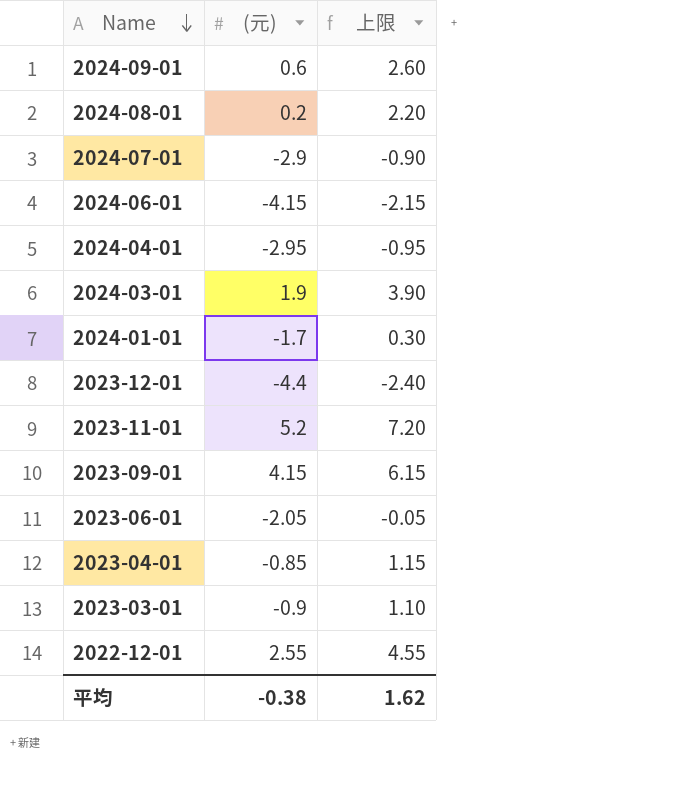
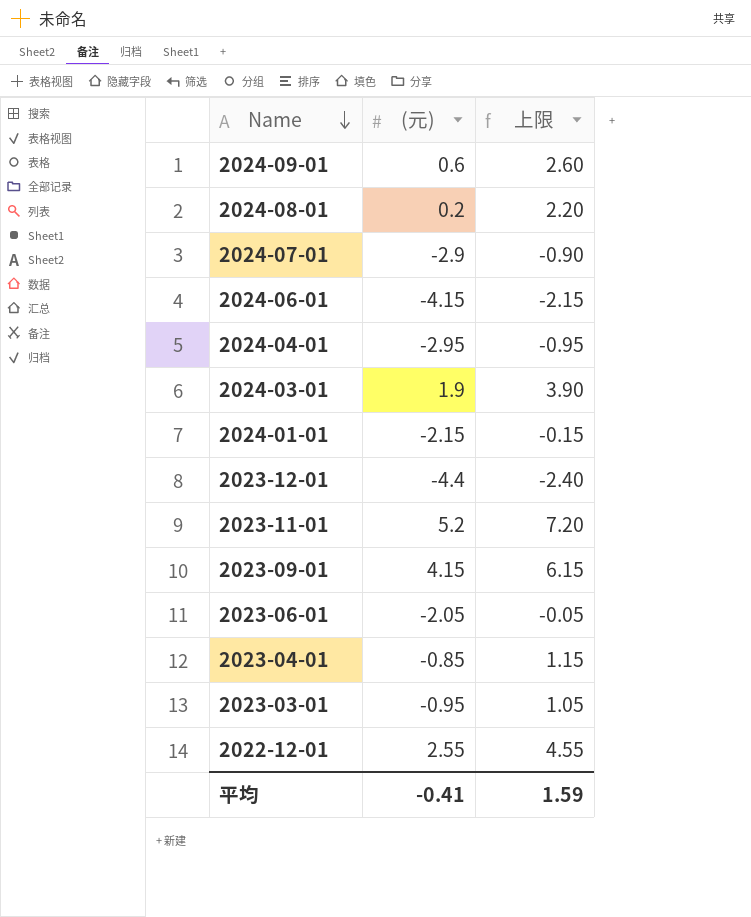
2024-01-01 | (元): -1.7 -> -2.15
2024-01-01 | 上限: 0.30 -> -0.15
2023-03-01 | (元): -0.9 -> -0.95
2023-03-01 | 上限: 1.10 -> 1.05
平均 | (元): -0.38 -> -0.41
平均 | 上限: 1.62 -> 1.59

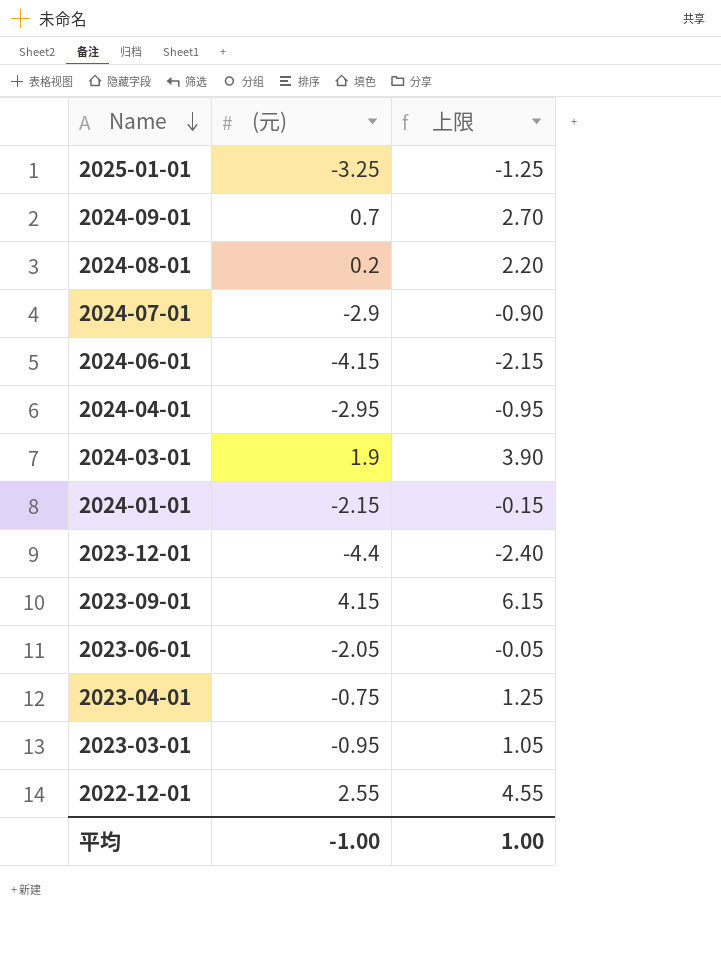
row 2023-11-01: 5.2 | 7.20 -> none
row 2025-01-01: none -> -3.25 | -1.25
2024-09-01 | (元): 0.6 -> 0.7
2024-09-01 | 上限: 2.60 -> 2.70
2023-04-01 | (元): -0.85 -> -0.75
2023-04-01 | 上限: 1.15 -> 1.25
平均 | (元): -0.41 -> -1.00
平均 | 上限: 1.59 -> 1.00

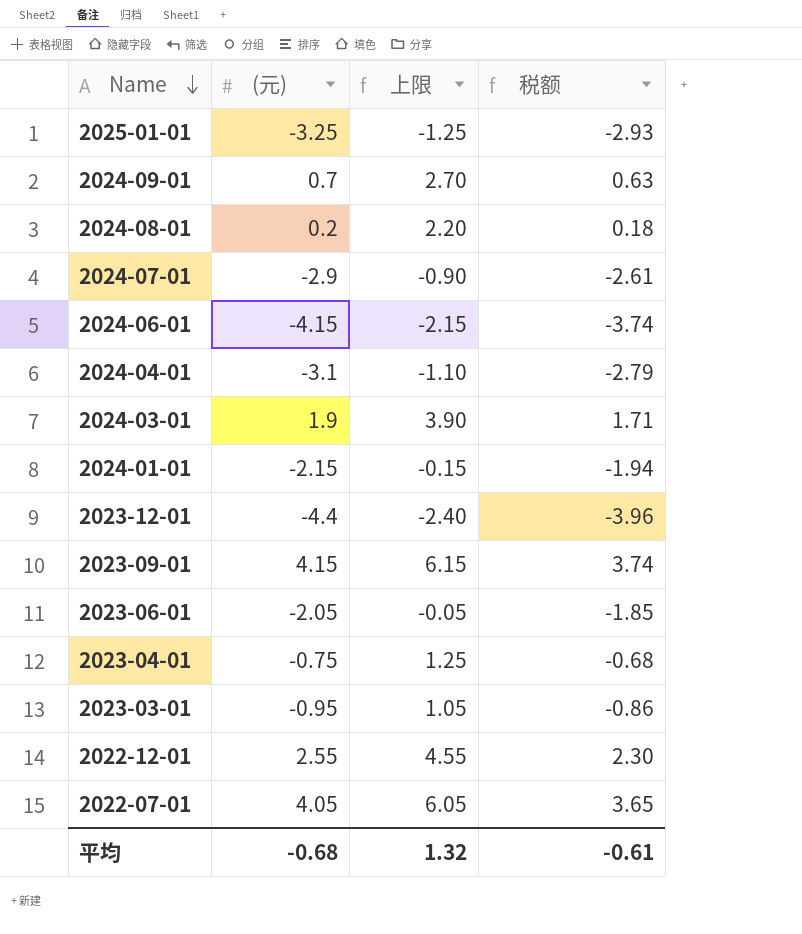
column 税额 | formula: none -> [(元)] * 0.9
2024-04-01 | (元): -2.95 -> -3.1
2024-04-01 | 上限: -0.95 -> -1.10
row 2022-07-01: none -> 4.05 | 6.05 | 3.65
平均 | (元): -1.00 -> -0.68
平均 | 上限: 1.00 -> 1.32

